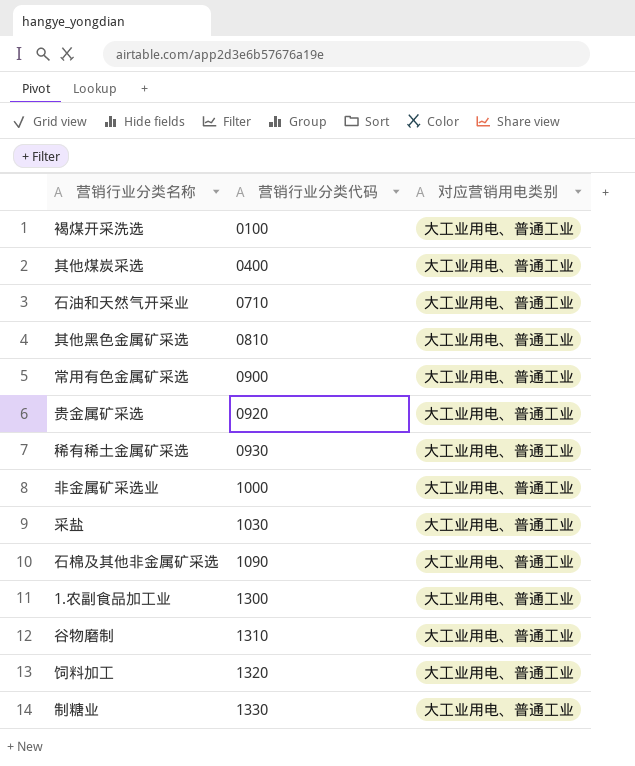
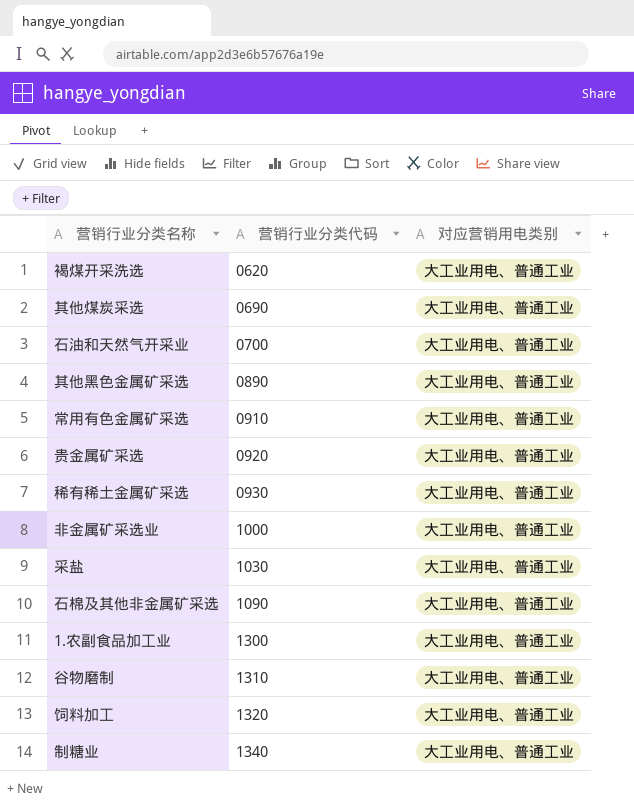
褐煤开采洗选 | 营销行业分类代码: 0100 -> 0620
其他煤炭采选 | 营销行业分类代码: 0400 -> 0690
石油和天然气开采业 | 营销行业分类代码: 0710 -> 0700
其他黑色金属矿采选 | 营销行业分类代码: 0810 -> 0890
常用有色金属矿采选 | 营销行业分类代码: 0900 -> 0910
制糖业 | 营销行业分类代码: 1330 -> 1340

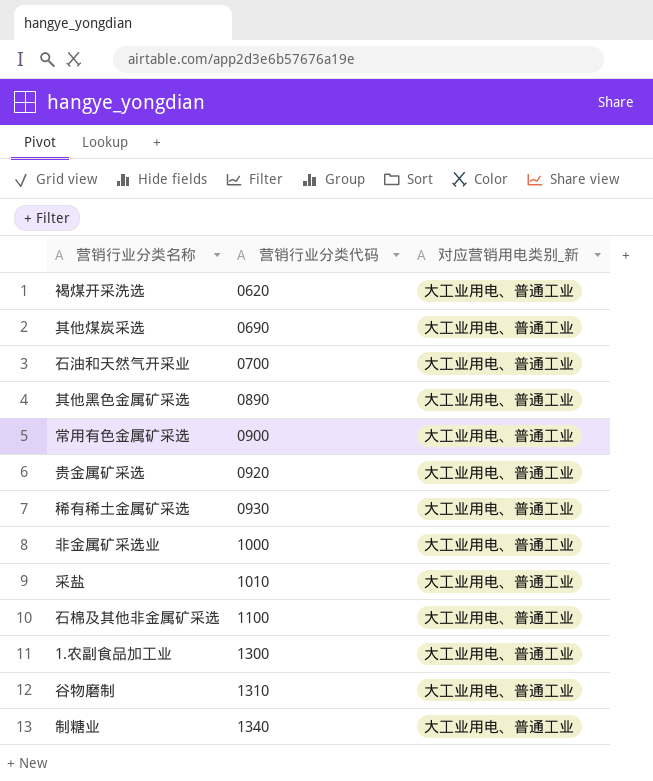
column name: 对应营销用电类别 -> 对应营销用电类别_新
row 饲料加工: 1320 | 大工业用电、普通工业 -> none
常用有色金属矿采选 | 营销行业分类代码: 0910 -> 0900
采盐 | 营销行业分类代码: 1030 -> 1010
石棉及其他非金属矿采选 | 营销行业分类代码: 1090 -> 1100

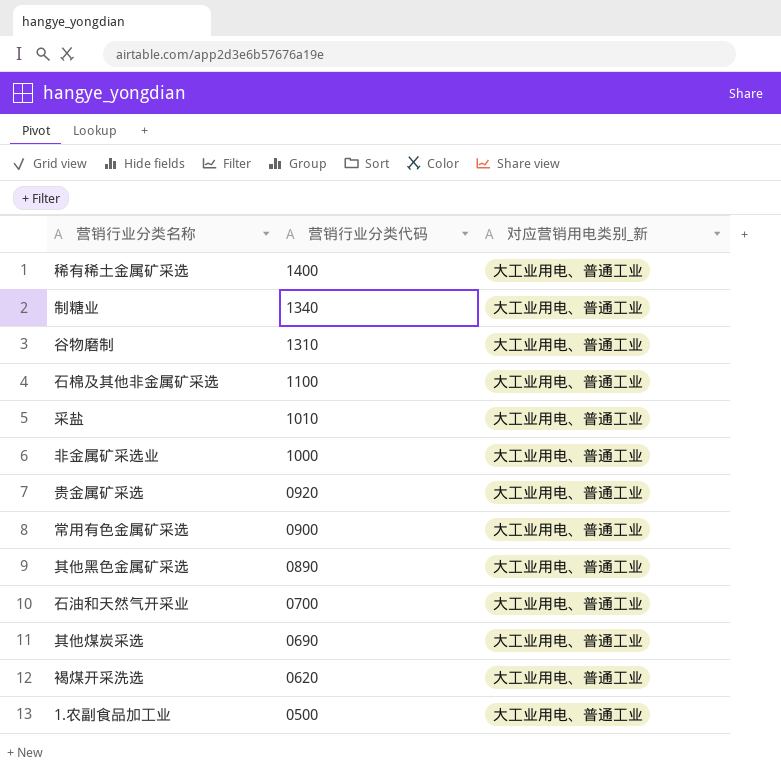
row order: 营销行业分类代码 ascending -> 营销行业分类代码 descending
稀有稀土金属矿采选 | 营销行业分类代码: 0930 -> 1400
1.农副食品加工业 | 营销行业分类代码: 1300 -> 0500

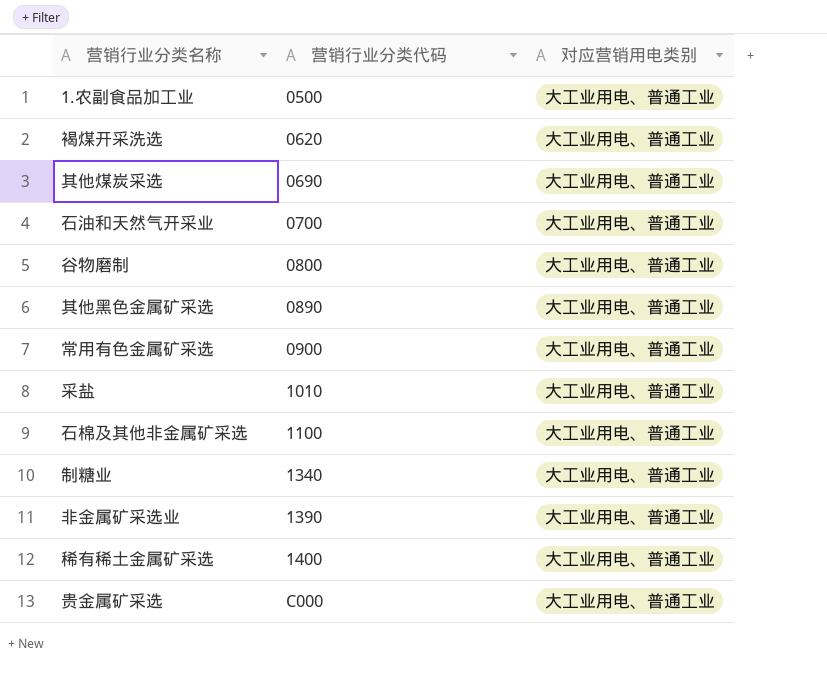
row order: 营销行业分类代码 descending -> 营销行业分类代码 ascending
column name: 对应营销用电类别_新 -> 对应营销用电类别
谷物磨制 | 营销行业分类代码: 1310 -> 0800
非金属矿采选业 | 营销行业分类代码: 1000 -> 1390
贵金属矿采选 | 营销行业分类代码: 0920 -> C000

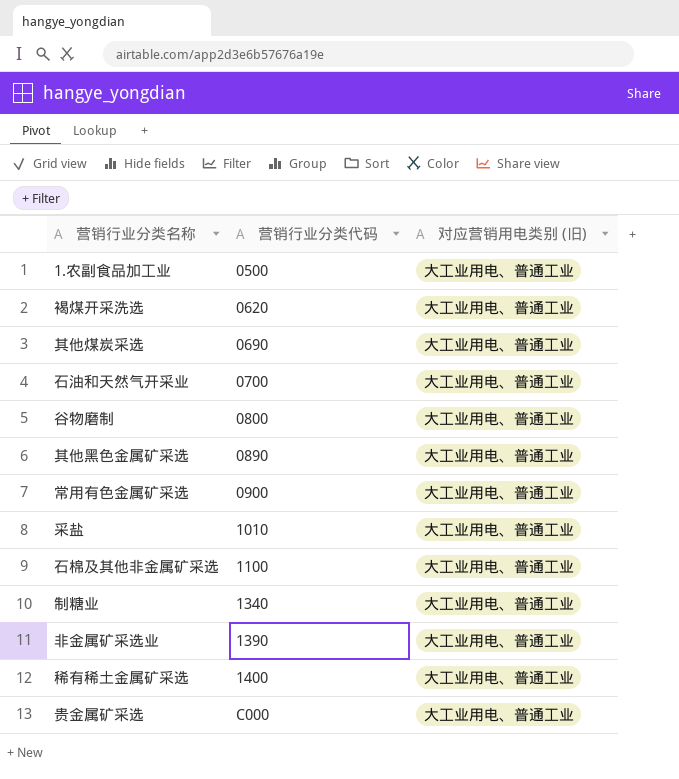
column name: 对应营销用电类别 -> 对应营销用电类别 (旧)

